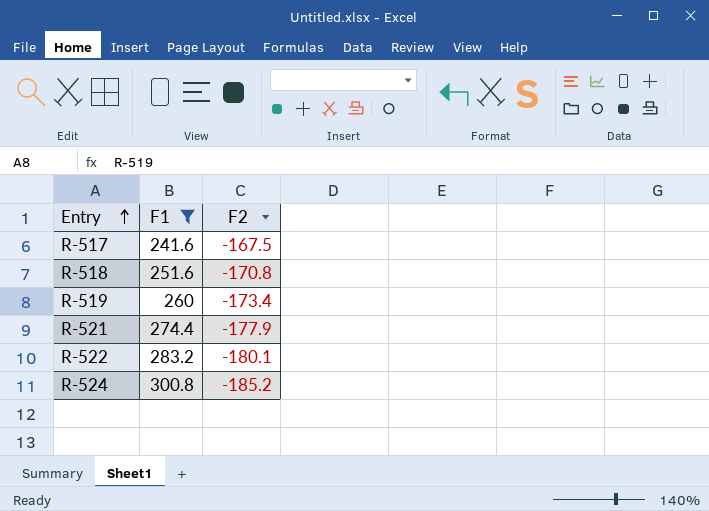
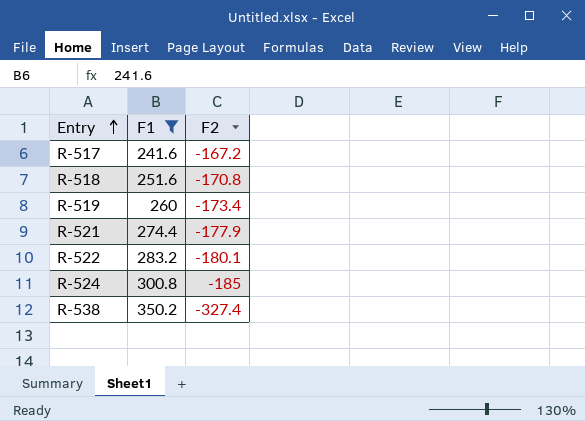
R-517 | F2: -167.5 -> -167.2
R-524 | F2: -185.2 -> -185
row R-538: none -> 350.2 | -327.4

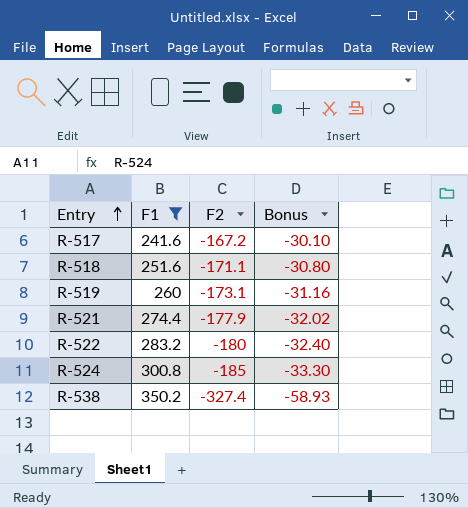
column Bonus | formula: none -> [F2] * 0.18
R-518 | F2: -170.8 -> -171.1
R-519 | F2: -173.4 -> -173.1
R-522 | F2: -180.1 -> -180

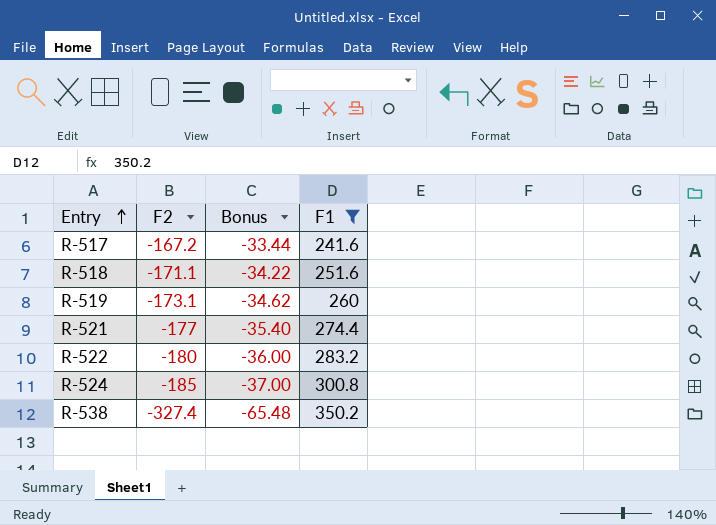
column Bonus | formula: [F2] * 0.18 -> [F2] * 0.2
column F1 | position: 2 -> 4
R-521 | F2: -177.9 -> -177

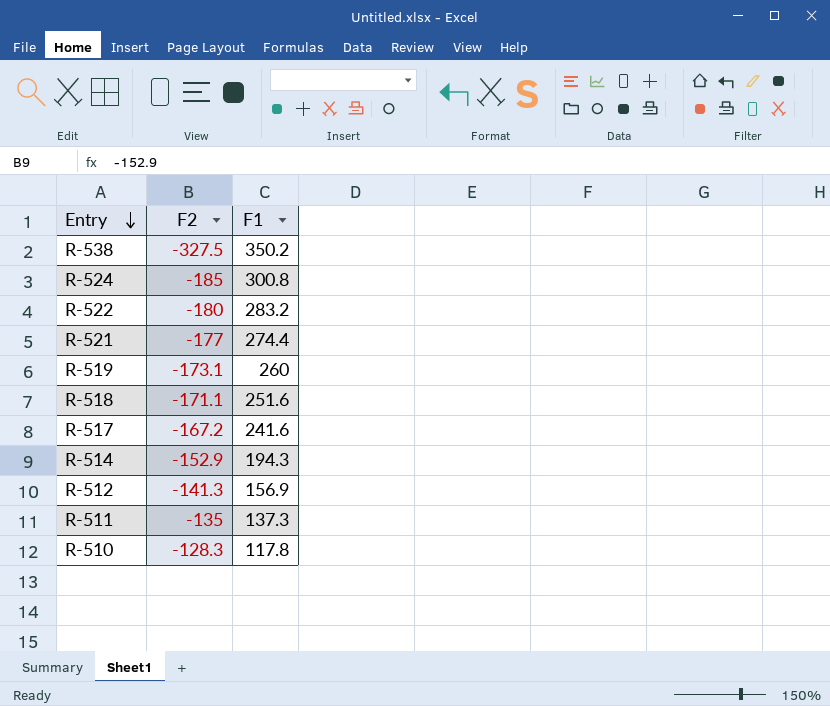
filter: F1 >= 241.6 -> none
row order: Entry ascending -> Entry descending
column Bonus | formula: [F2] * 0.2 -> none
R-538 | F2: -327.4 -> -327.5

